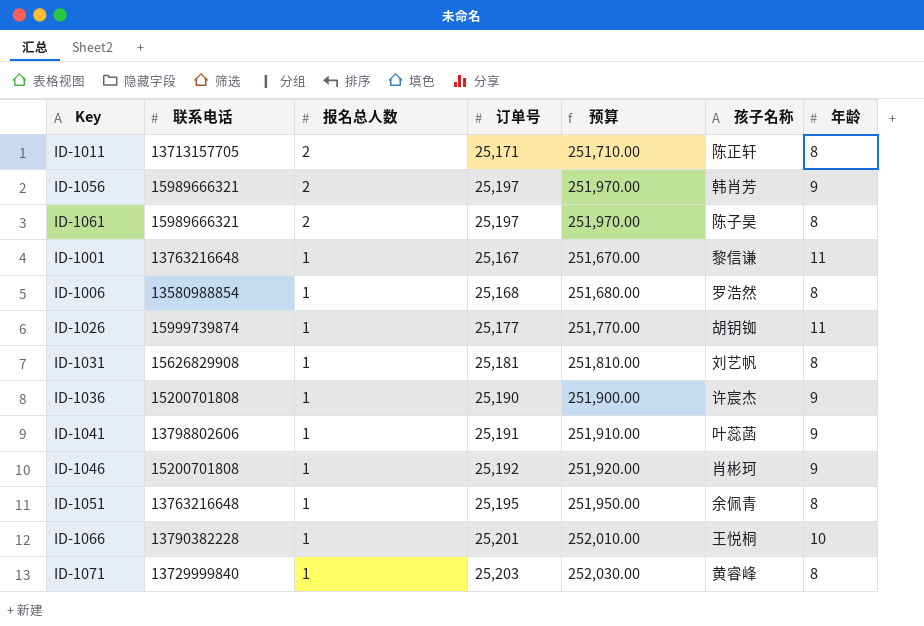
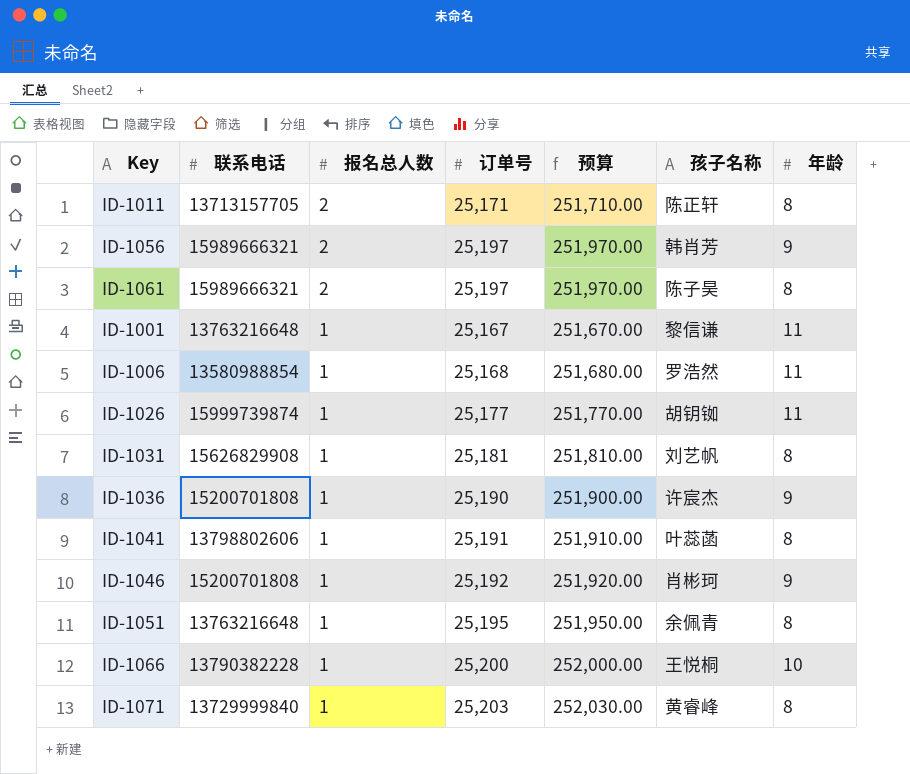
ID-1006 | 年龄: 8 -> 11
ID-1041 | 年龄: 9 -> 8
ID-1066 | 订单号: 25,201 -> 25,200
ID-1066 | 预算: 252,010.00 -> 252,000.00

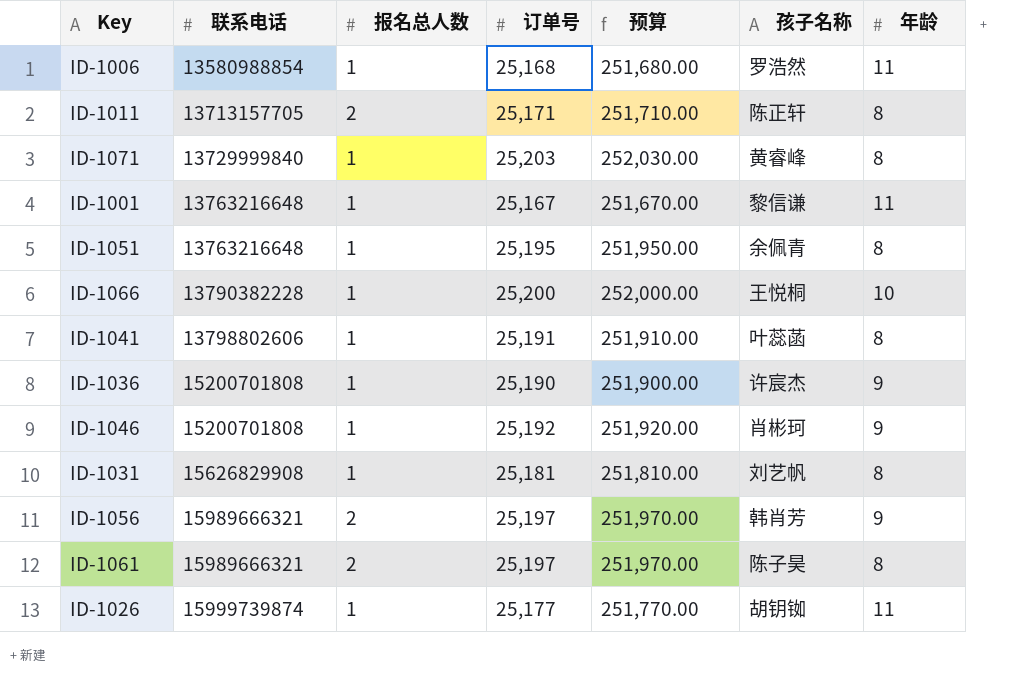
row order: 报名总人数 descending -> 联系电话 ascending

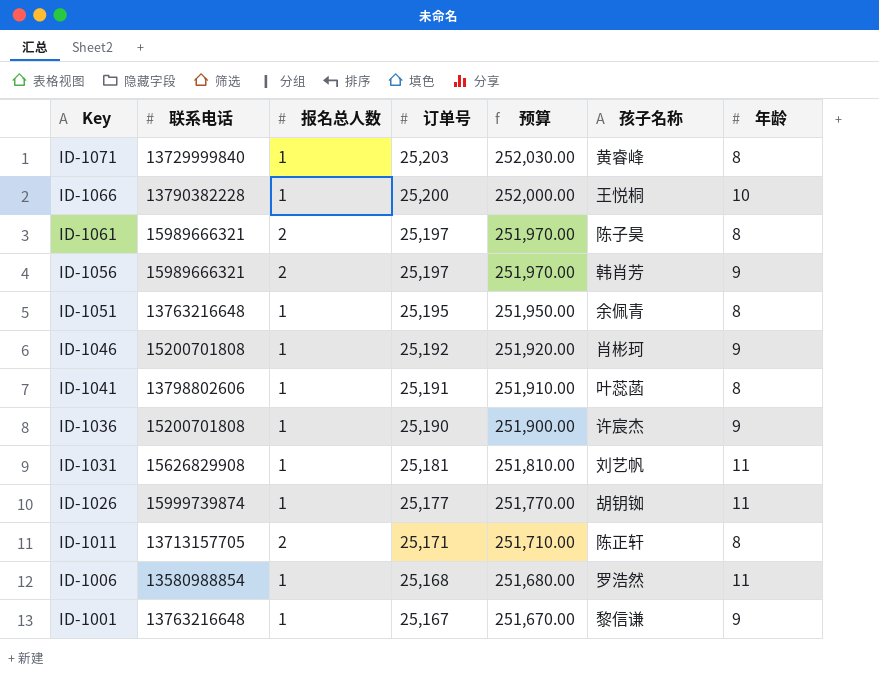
row order: 联系电话 ascending -> Key descending
ID-1031 | 年龄: 8 -> 11
ID-1001 | 年龄: 11 -> 9

